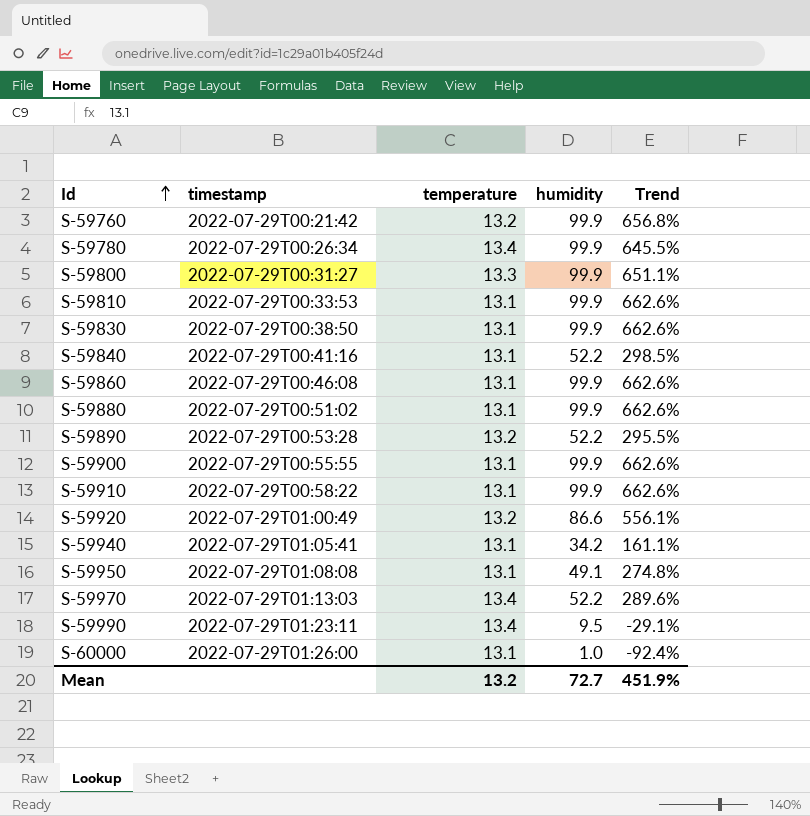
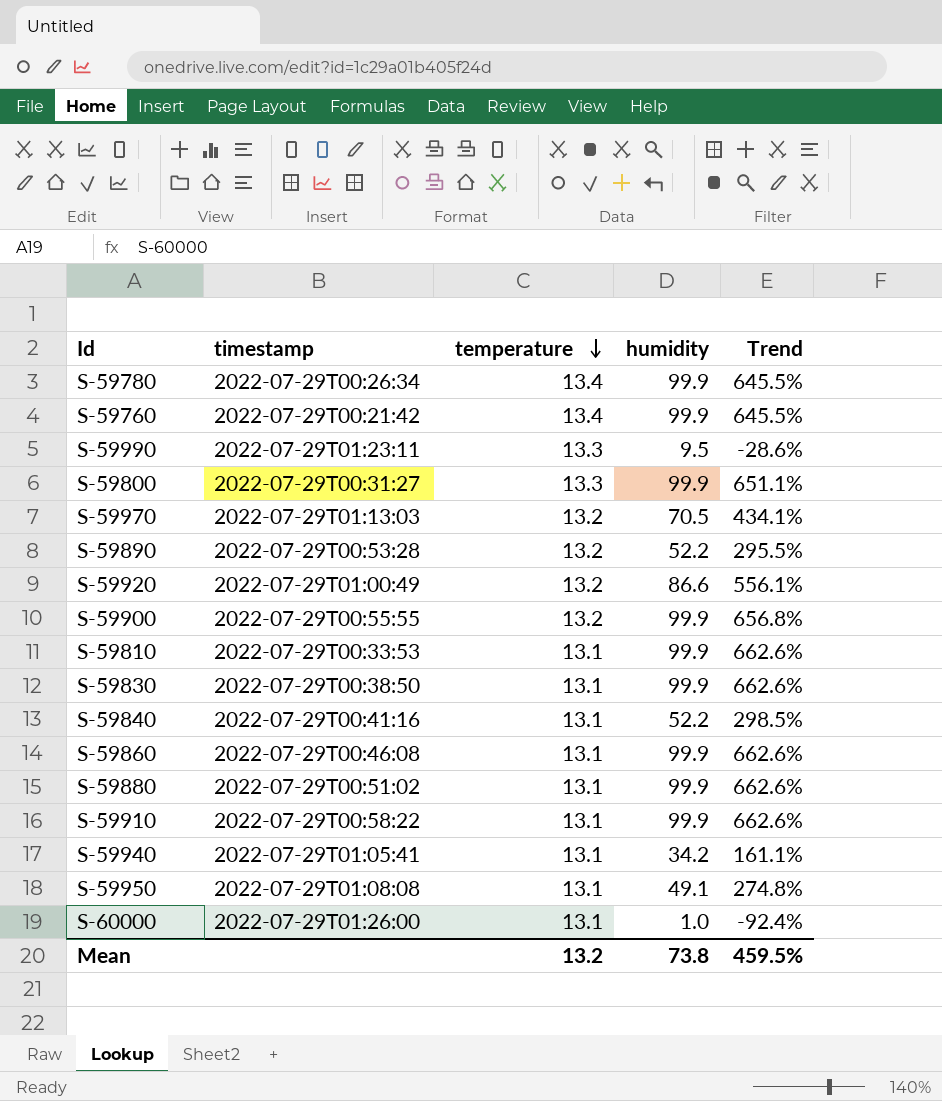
row order: Id ascending -> temperature descending
S-59760 | temperature: 13.2 -> 13.4
S-59760 | Trend: 656.8% -> 645.5%
S-59990 | temperature: 13.4 -> 13.3
S-59990 | Trend: -29.1% -> -28.6%
S-59970 | temperature: 13.4 -> 13.2
S-59970 | humidity: 52.2 -> 70.5
S-59970 | Trend: 289.6% -> 434.1%
S-59900 | temperature: 13.1 -> 13.2
S-59900 | Trend: 662.6% -> 656.8%
Mean | humidity: 72.7 -> 73.8
Mean | Trend: 451.9% -> 459.5%

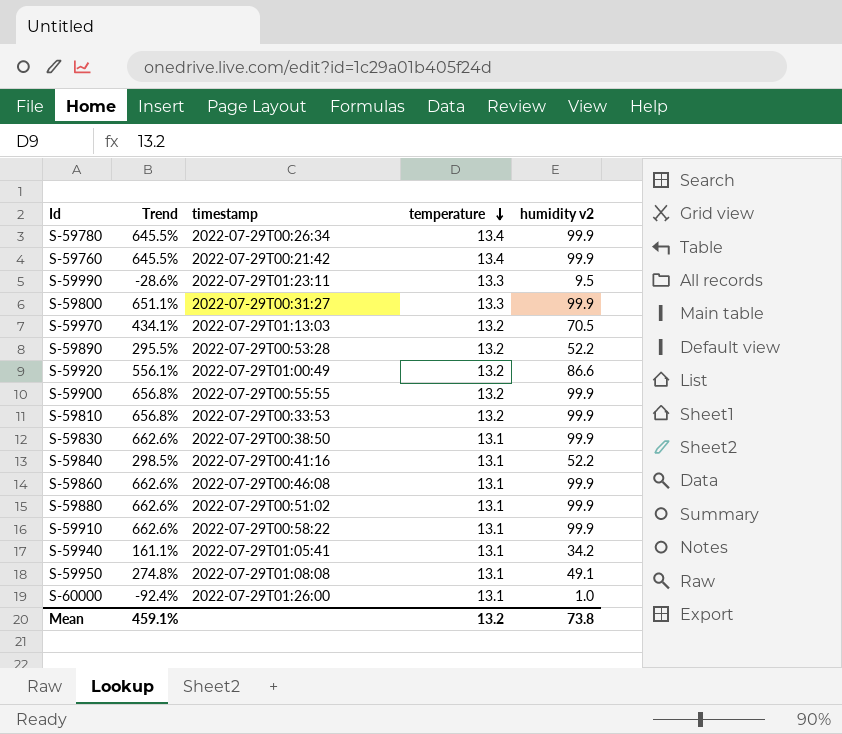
column Trend | position: 5 -> 2
column name: humidity -> humidity v2
S-59810 | Trend: 662.6% -> 656.8%
S-59810 | temperature: 13.1 -> 13.2
Mean | Trend: 459.5% -> 459.1%

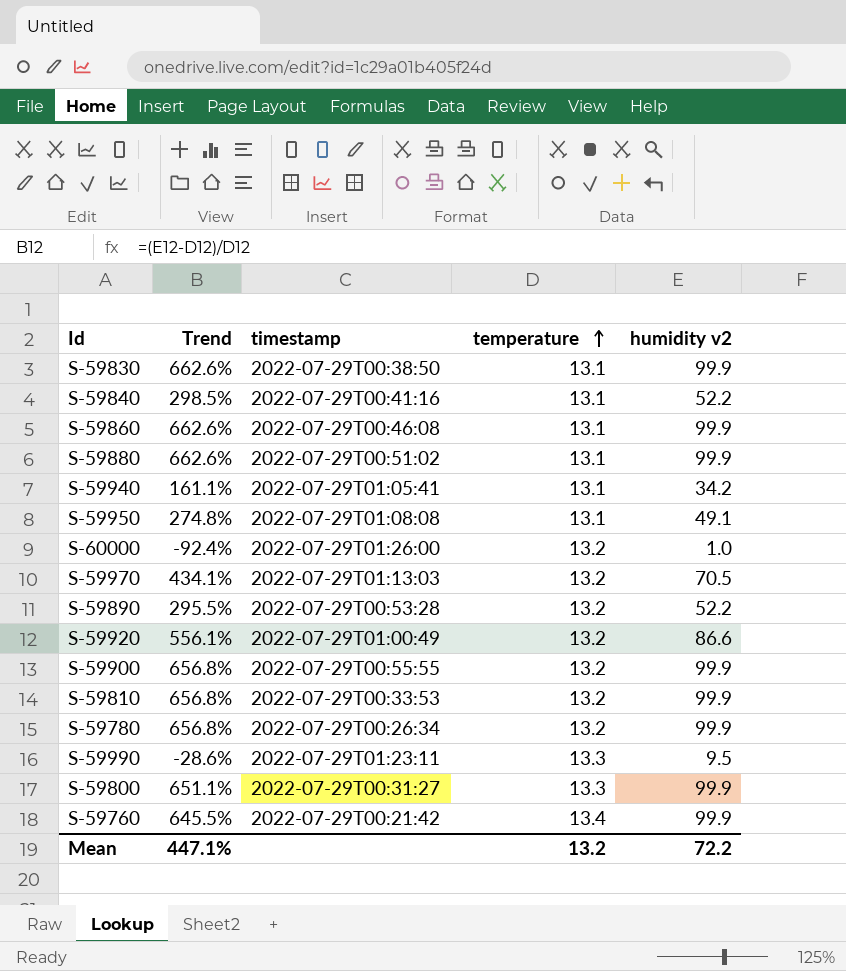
row order: temperature descending -> temperature ascending
row S-59910: 662.6% | 2022-07-29T00:58:22 | 13.1 | 99.9 -> none
S-60000 | temperature: 13.1 -> 13.2
S-59780 | Trend: 645.5% -> 656.8%
S-59780 | temperature: 13.4 -> 13.2
Mean | Trend: 459.1% -> 447.1%
Mean | humidity v2: 73.8 -> 72.2

